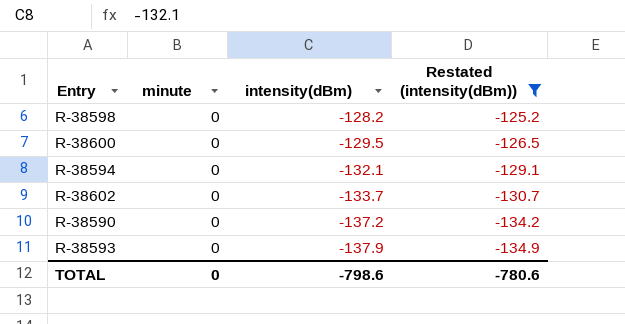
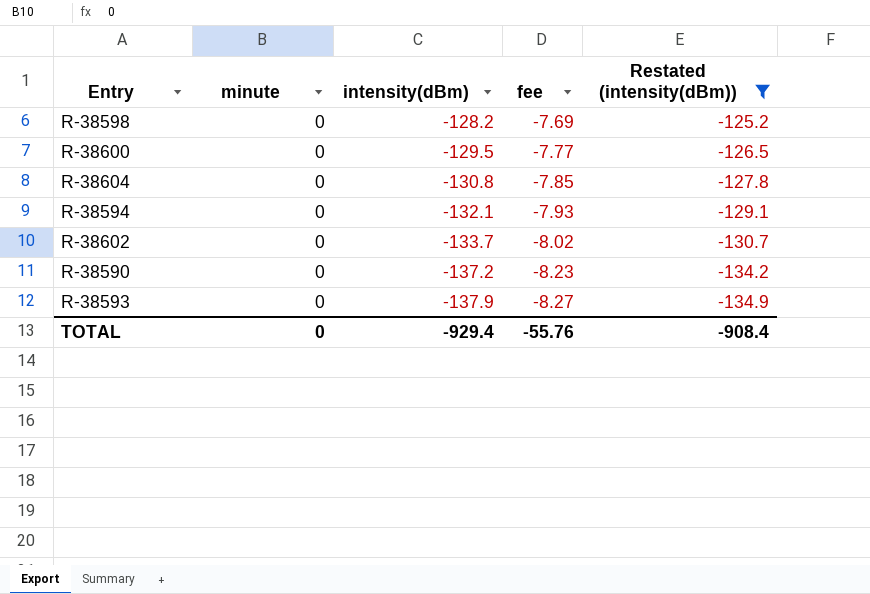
column fee | formula: none -> [intensity(dBm)] * 0.06
row R-38604: none -> 0 | -130.8 | -7.85 | -127.8
TOTAL | intensity(dBm): -798.6 -> -929.4
TOTAL | Restated (intensity(dBm)): -780.6 -> -908.4

